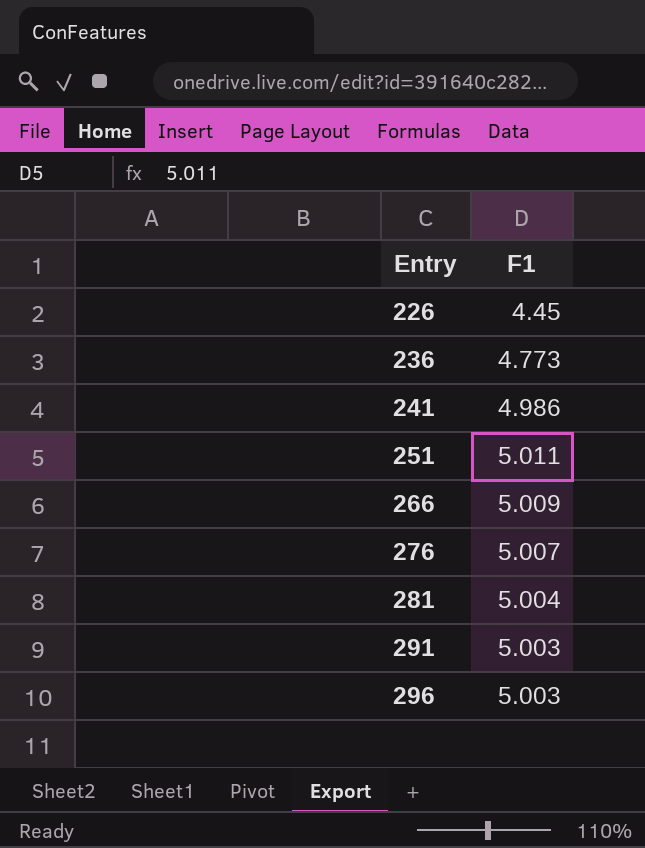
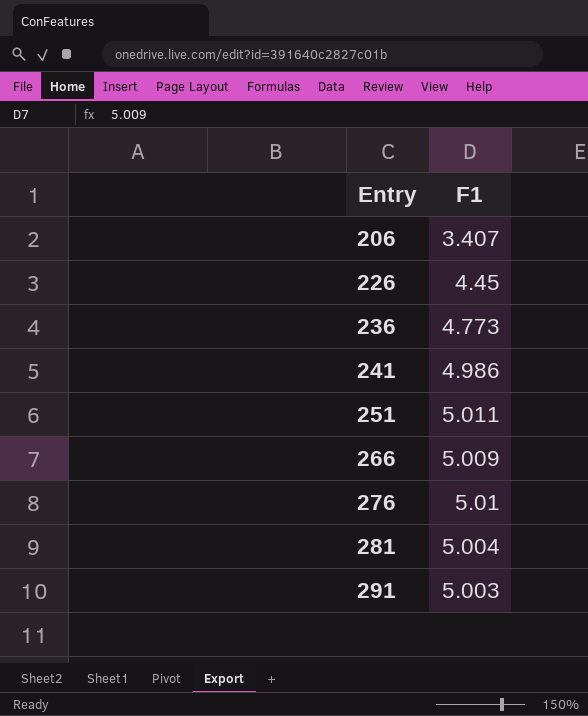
row 296: 5.003 -> none
row 206: none -> 3.407
276 | F1: 5.007 -> 5.01

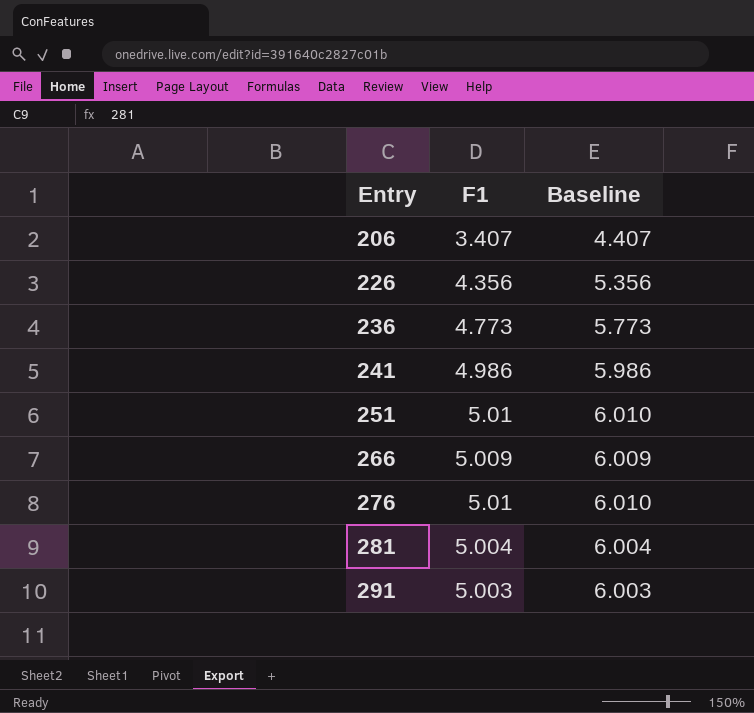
column Baseline | formula: none -> [F1] + 1
226 | F1: 4.45 -> 4.356
251 | F1: 5.011 -> 5.01

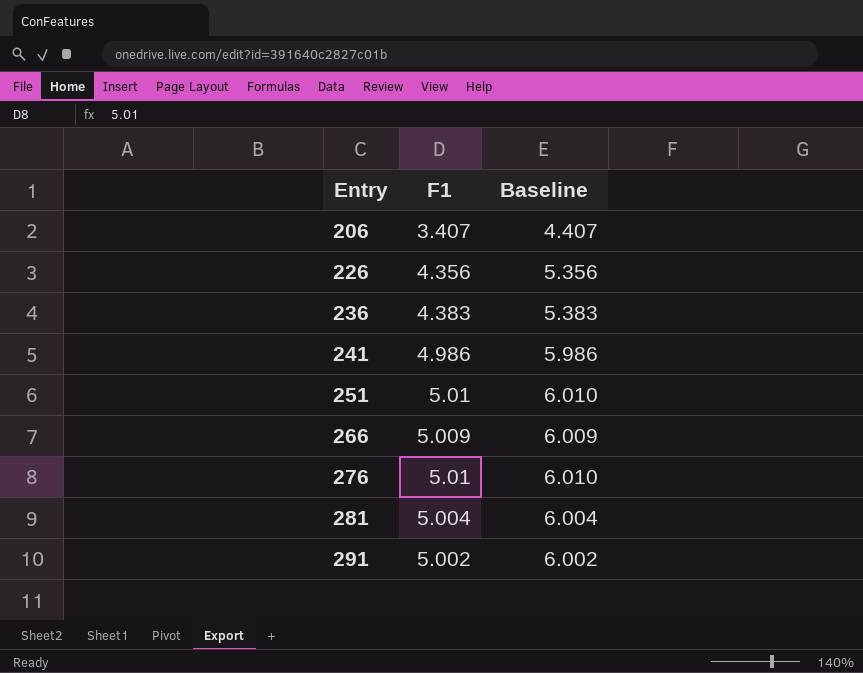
236 | F1: 4.773 -> 4.383
236 | Baseline: 5.773 -> 5.383
291 | F1: 5.003 -> 5.002
291 | Baseline: 6.003 -> 6.002

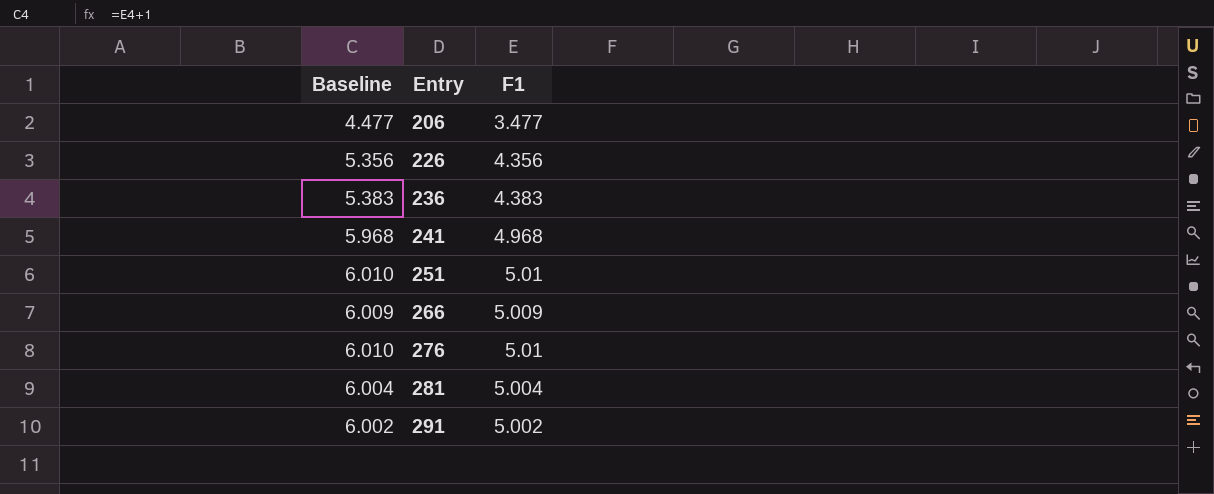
column Baseline | position: 3 -> 1
206 | Baseline: 4.407 -> 4.477
206 | F1: 3.407 -> 3.477
241 | Baseline: 5.986 -> 5.968
241 | F1: 4.986 -> 4.968

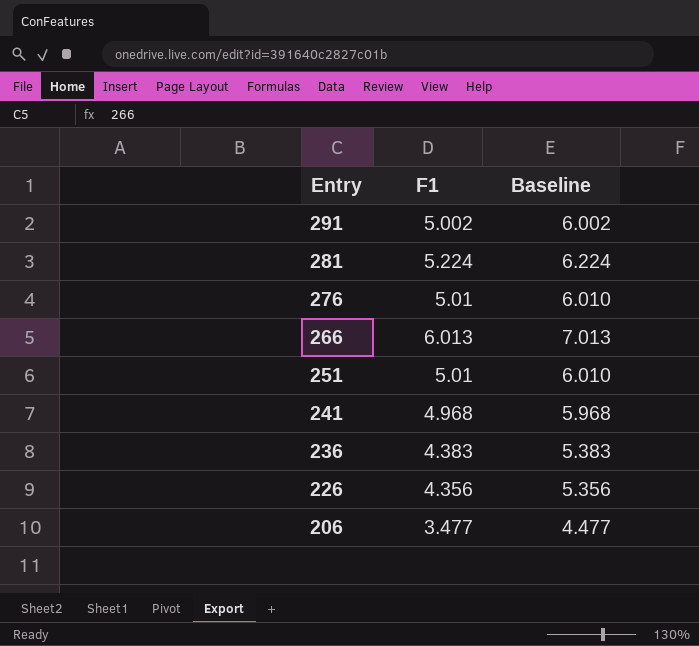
row order: Entry ascending -> Entry descending
column Baseline | position: 1 -> 3
281 | F1: 5.004 -> 5.224
281 | Baseline: 6.004 -> 6.224
266 | F1: 5.009 -> 6.013
266 | Baseline: 6.009 -> 7.013

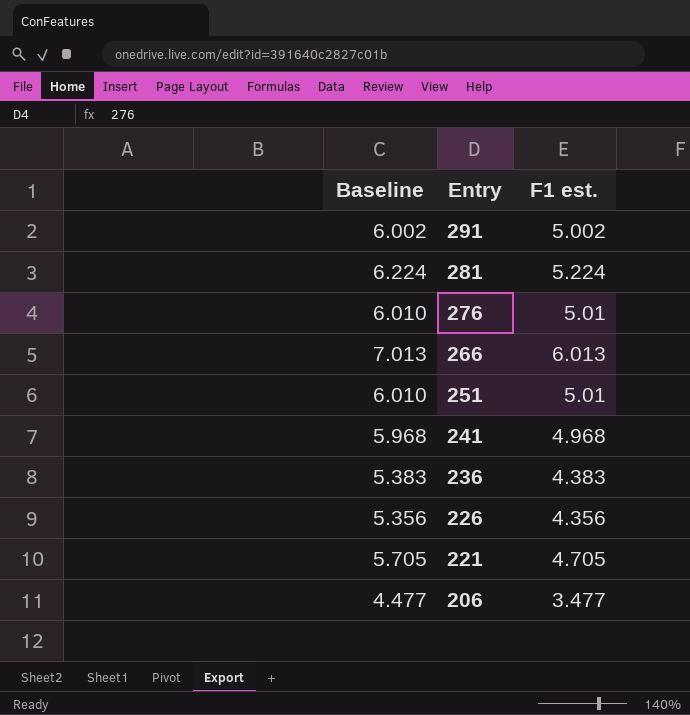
column Baseline | position: 3 -> 1
column name: F1 -> F1 est.
row 221: none -> 5.705 | 4.705

